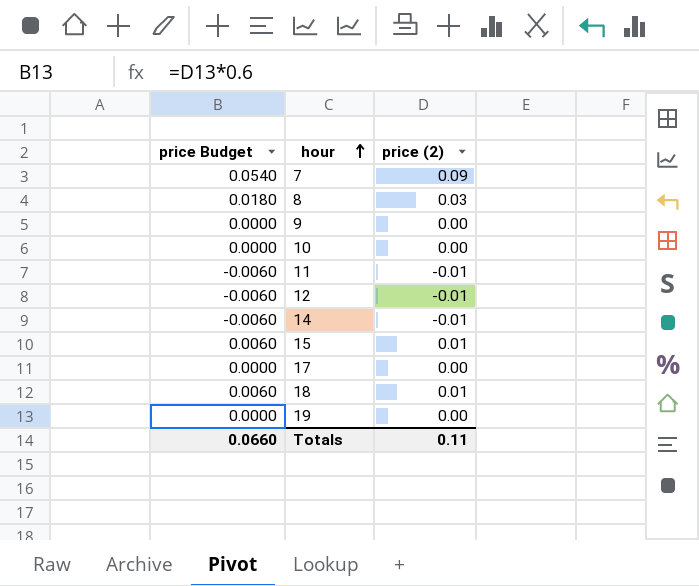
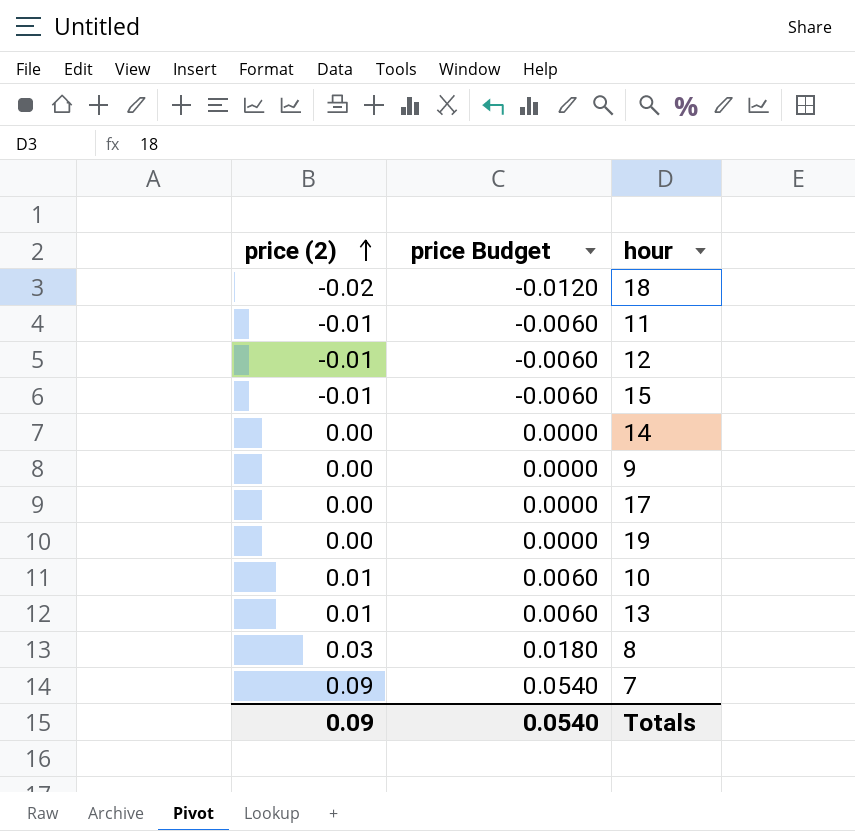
row order: hour ascending -> price (2) ascending
column price (2) | position: 3 -> 1
18 | price (2): 0.01 -> -0.02
18 | price Budget: 0.0060 -> -0.0120
15 | price (2): 0.01 -> -0.01
15 | price Budget: 0.0060 -> -0.0060
14 | price (2): -0.01 -> 0.00
14 | price Budget: -0.0060 -> 0.0000
10 | price (2): 0.00 -> 0.01
10 | price Budget: 0.0000 -> 0.0060
row 13: none -> 0.01 | 0.0060
Totals | price (2): 0.11 -> 0.09
Totals | price Budget: 0.0660 -> 0.0540

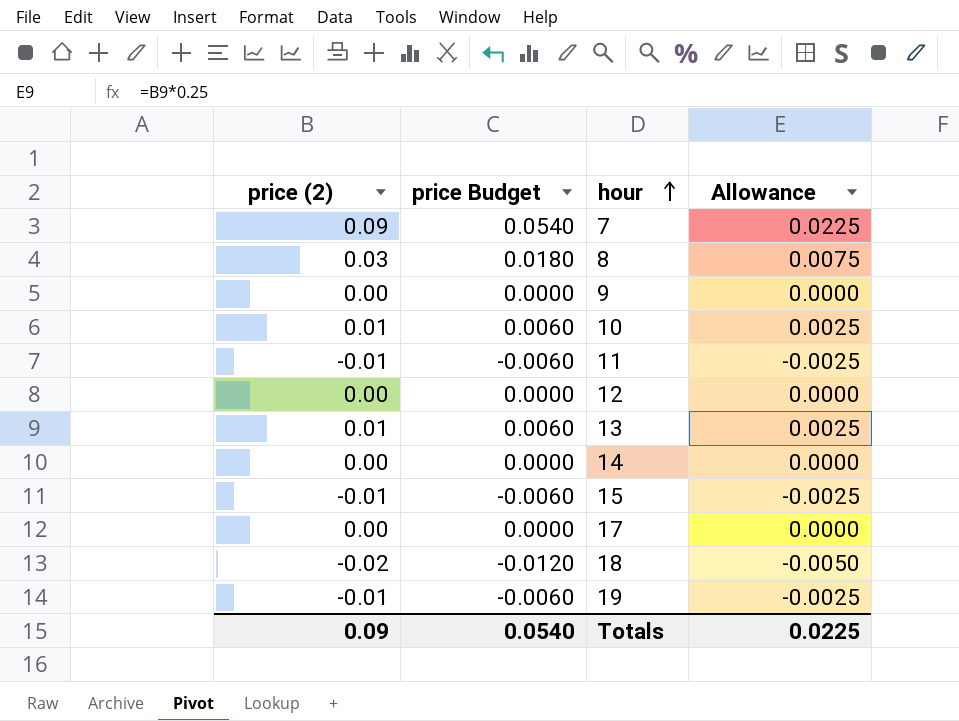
row order: price (2) ascending -> hour ascending
column Allowance | formula: none -> [price (2)] * 0.25
12 | price (2): -0.01 -> 0.00
12 | price Budget: -0.0060 -> 0.0000
19 | price (2): 0.00 -> -0.01
19 | price Budget: 0.0000 -> -0.0060

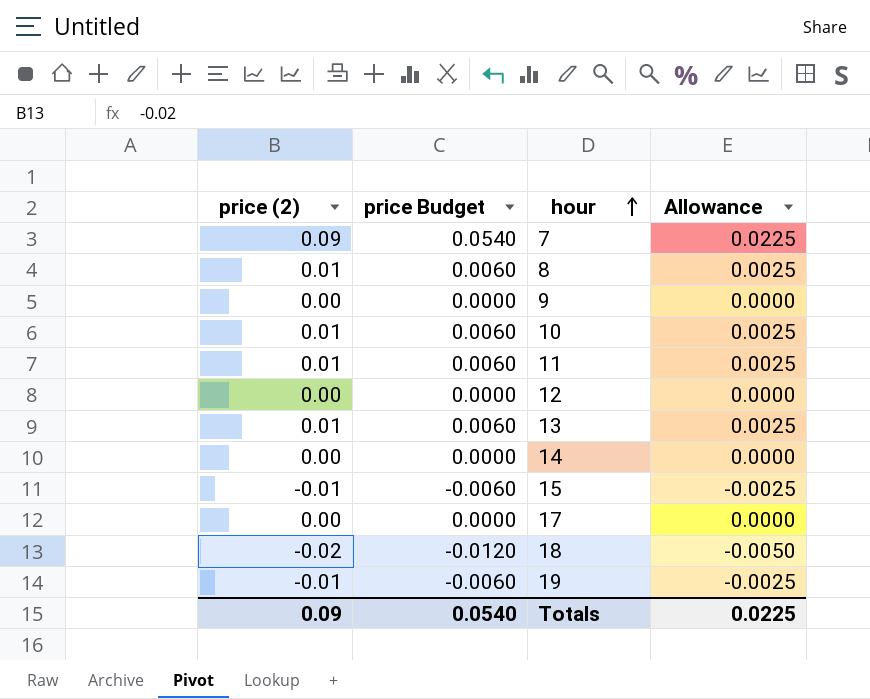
8 | price (2): 0.03 -> 0.01
8 | price Budget: 0.0180 -> 0.0060
8 | Allowance: 0.0075 -> 0.0025
11 | price (2): -0.01 -> 0.01
11 | price Budget: -0.0060 -> 0.0060
11 | Allowance: -0.0025 -> 0.0025

